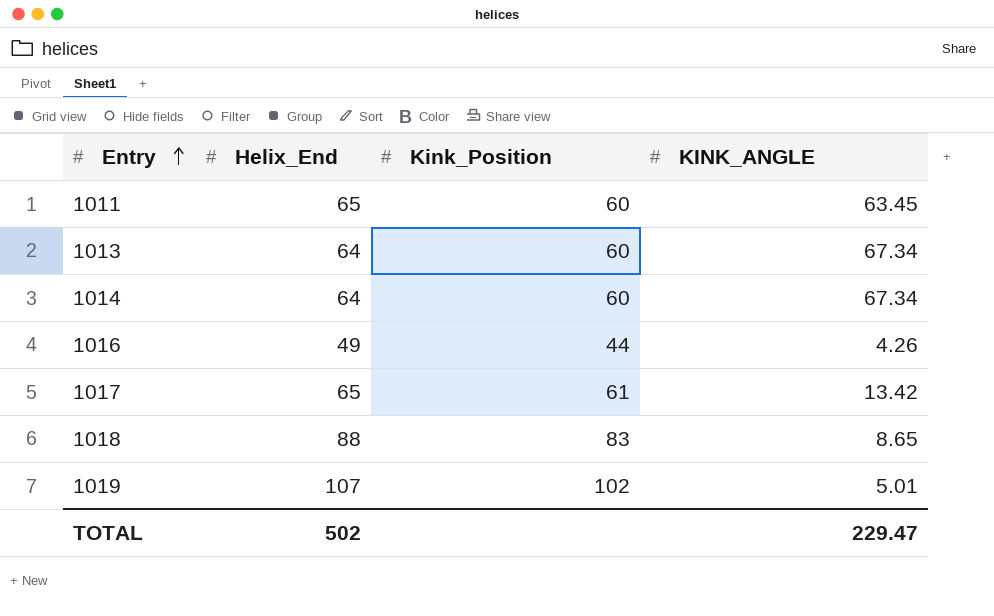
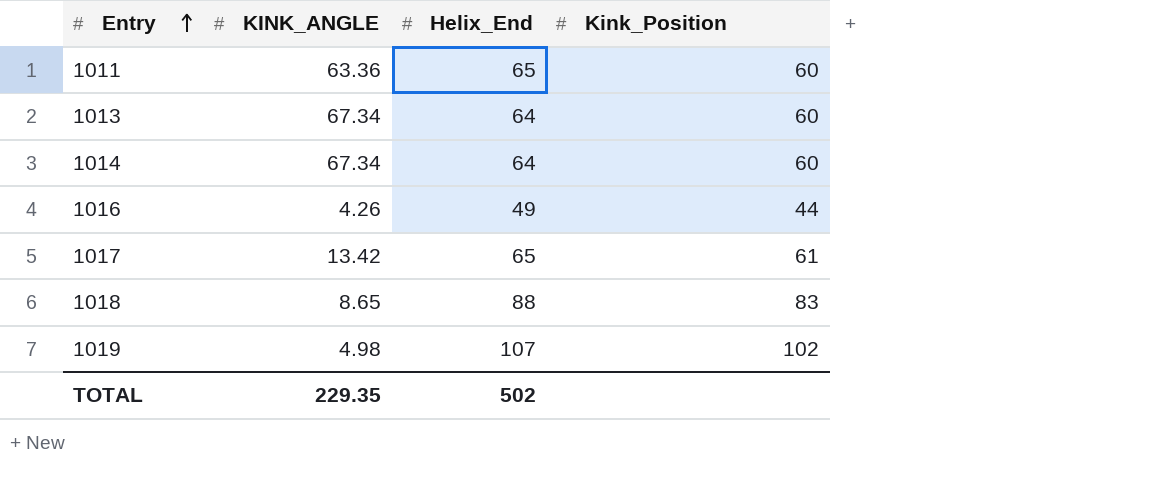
column KINK_ANGLE | position: 4 -> 2
1011 | KINK_ANGLE: 63.45 -> 63.36
1019 | KINK_ANGLE: 5.01 -> 4.98
TOTAL | KINK_ANGLE: 229.47 -> 229.35

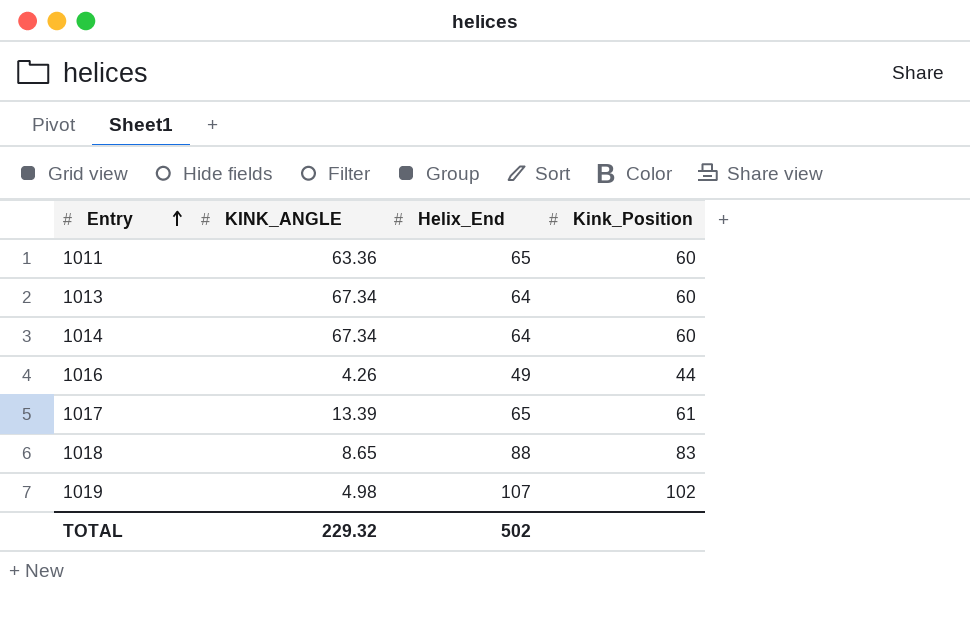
1017 | KINK_ANGLE: 13.42 -> 13.39
TOTAL | KINK_ANGLE: 229.35 -> 229.32

